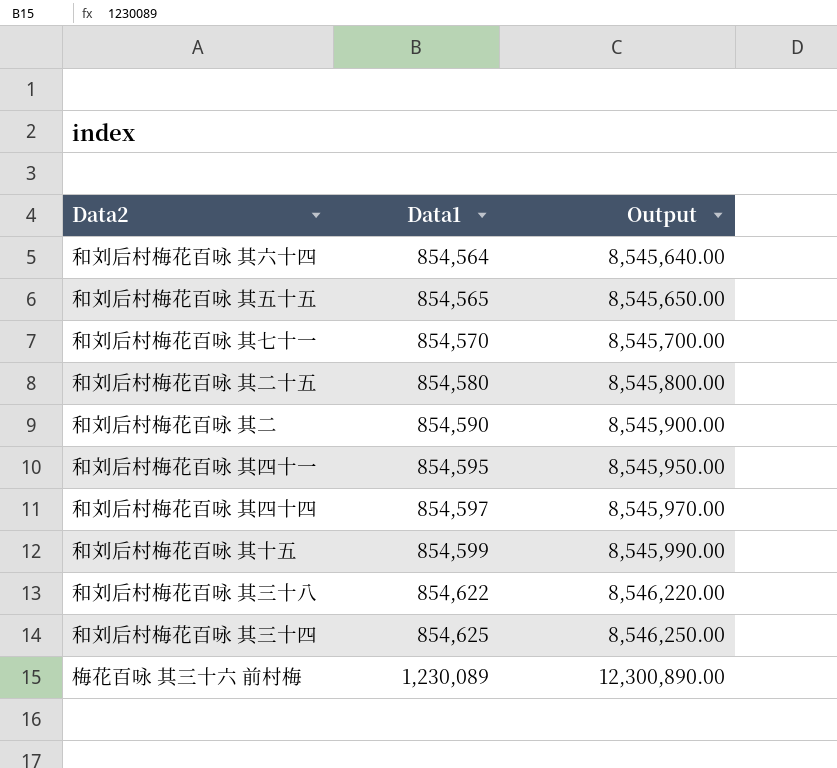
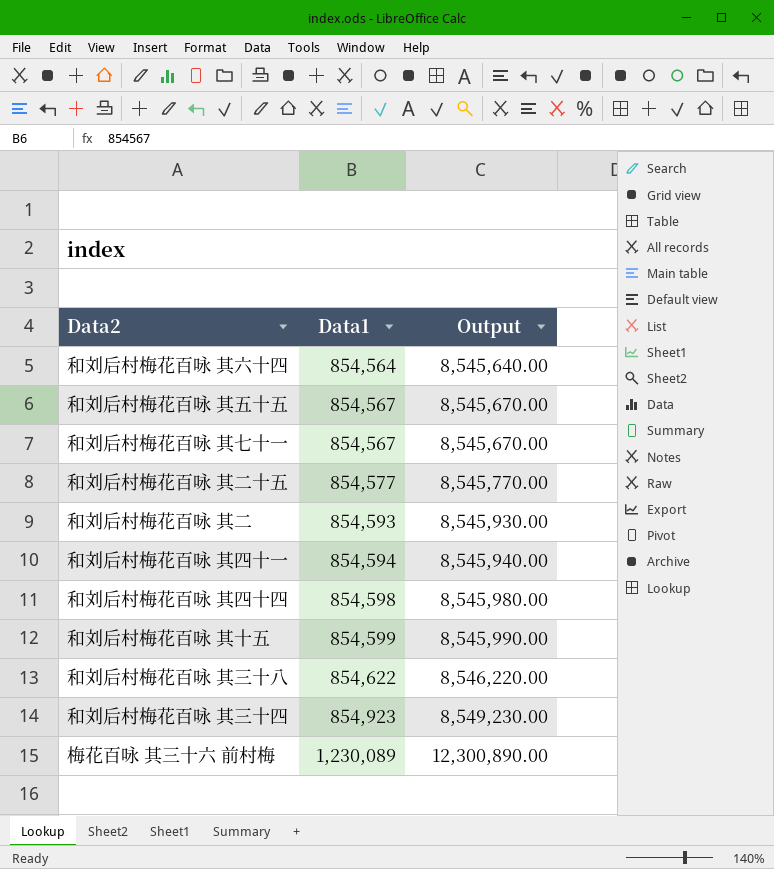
和刘后村梅花百咏 其五十五 | Data1: 854,565 -> 854,567
和刘后村梅花百咏 其五十五 | Output: 8,545,650.00 -> 8,545,670.00
和刘后村梅花百咏 其七十一 | Data1: 854,570 -> 854,567
和刘后村梅花百咏 其七十一 | Output: 8,545,700.00 -> 8,545,670.00
和刘后村梅花百咏 其二十五 | Data1: 854,580 -> 854,577
和刘后村梅花百咏 其二十五 | Output: 8,545,800.00 -> 8,545,770.00
和刘后村梅花百咏 其二 | Data1: 854,590 -> 854,593
和刘后村梅花百咏 其二 | Output: 8,545,900.00 -> 8,545,930.00
和刘后村梅花百咏 其四十一 | Data1: 854,595 -> 854,594
和刘后村梅花百咏 其四十一 | Output: 8,545,950.00 -> 8,545,940.00
和刘后村梅花百咏 其四十四 | Data1: 854,597 -> 854,598
和刘后村梅花百咏 其四十四 | Output: 8,545,970.00 -> 8,545,980.00
和刘后村梅花百咏 其三十四 | Data1: 854,625 -> 854,923
和刘后村梅花百咏 其三十四 | Output: 8,546,250.00 -> 8,549,230.00

